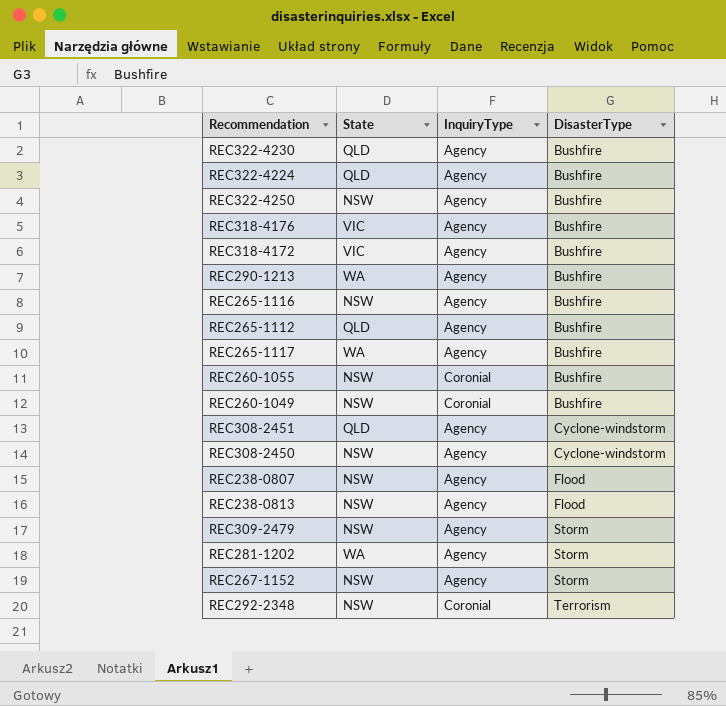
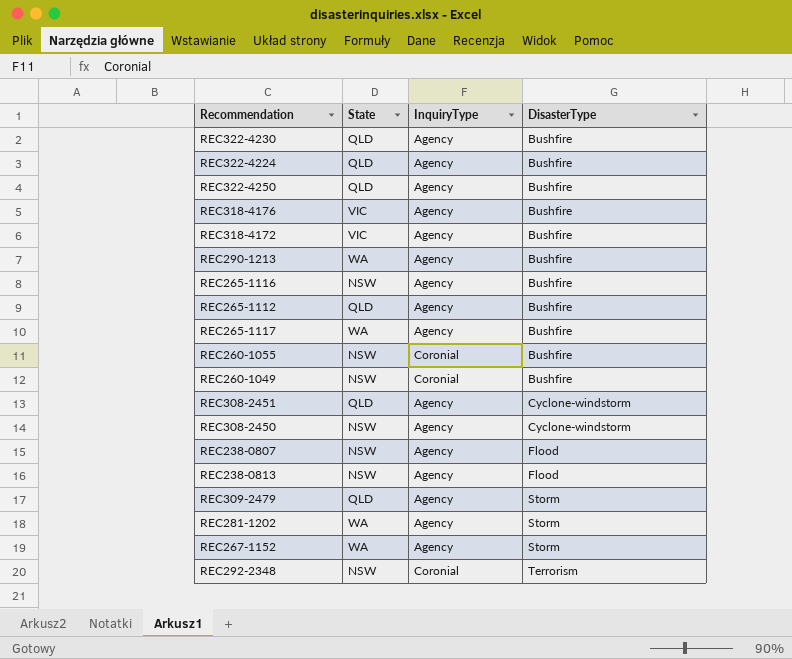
REC322-4250 | State: NSW -> QLD
REC309-2479 | State: NSW -> QLD
REC267-1152 | State: NSW -> WA

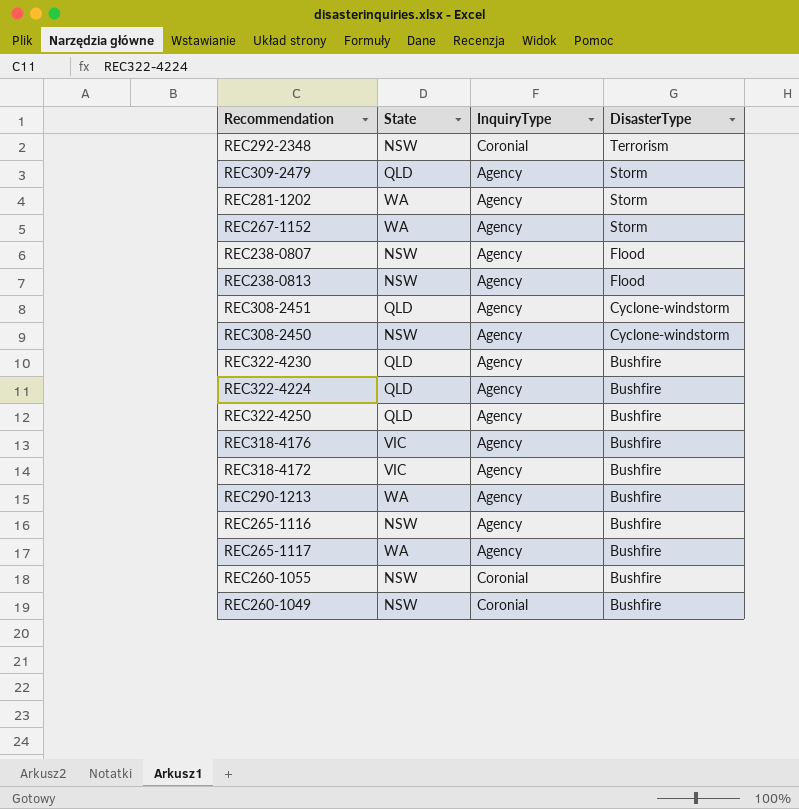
row order: DisasterType ascending -> DisasterType descending
row REC265-1112: QLD | Agency | Bushfire -> none

